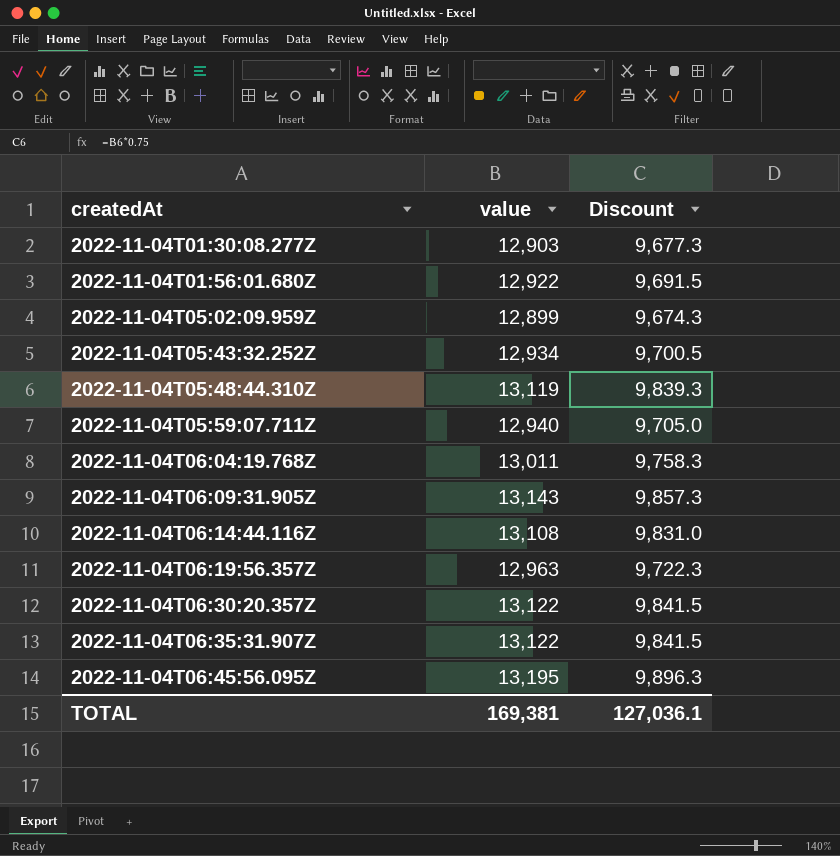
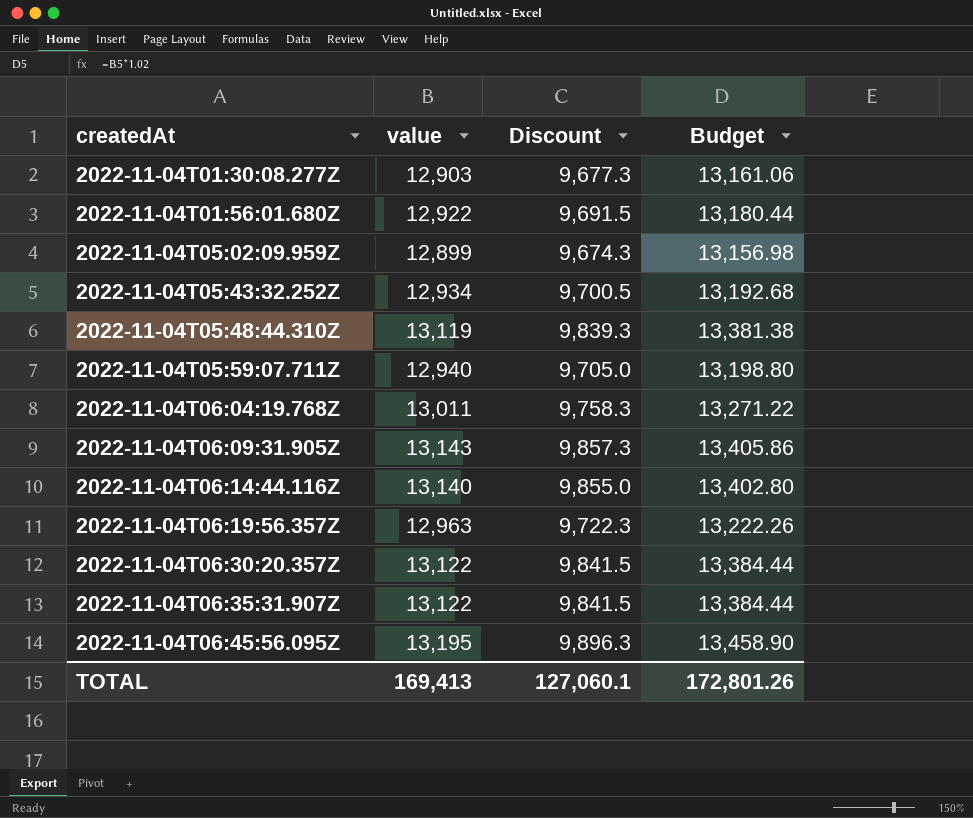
column Budget | formula: none -> [value] * 1.02
2022-11-04T06:14:44.116Z | value: 13,108 -> 13,140
2022-11-04T06:14:44.116Z | Discount: 9,831.0 -> 9,855.0
TOTAL | value: 169,381 -> 169,413
TOTAL | Discount: 127,036.1 -> 127,060.1

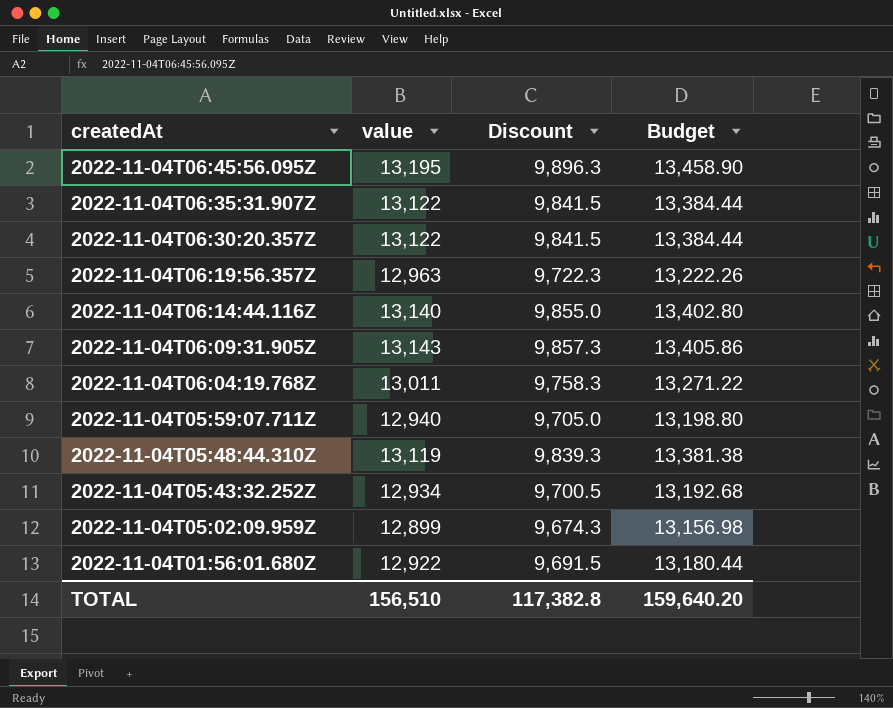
row order: createdAt ascending -> createdAt descending
row 2022-11-04T01:30:08.277Z: 12,903 | 9,677.3 | 13,161.06 -> none
TOTAL | value: 169,413 -> 156,510
TOTAL | Discount: 127,060.1 -> 117,382.8
TOTAL | Budget: 172,801.26 -> 159,640.20

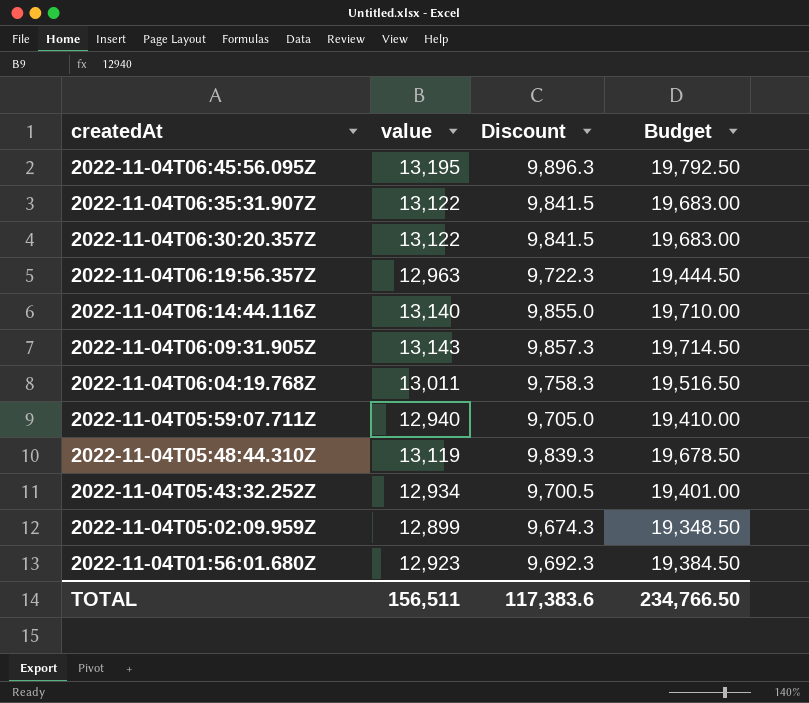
column Budget | formula: [value] * 1.02 -> [value] * 1.5
2022-11-04T01:56:01.680Z | value: 12,922 -> 12,923
2022-11-04T01:56:01.680Z | Discount: 9,691.5 -> 9,692.3
TOTAL | value: 156,510 -> 156,511
TOTAL | Discount: 117,382.8 -> 117,383.6
TOTAL | Budget: 159,640.20 -> 234,766.50

